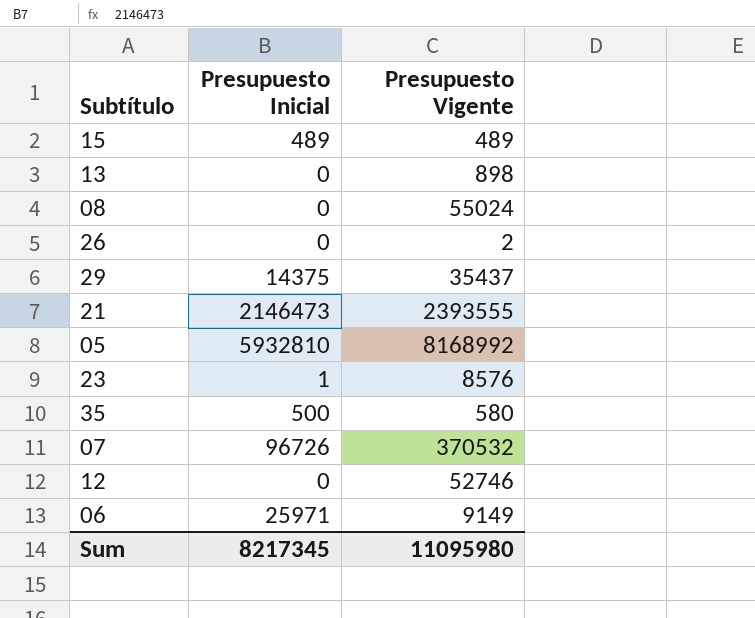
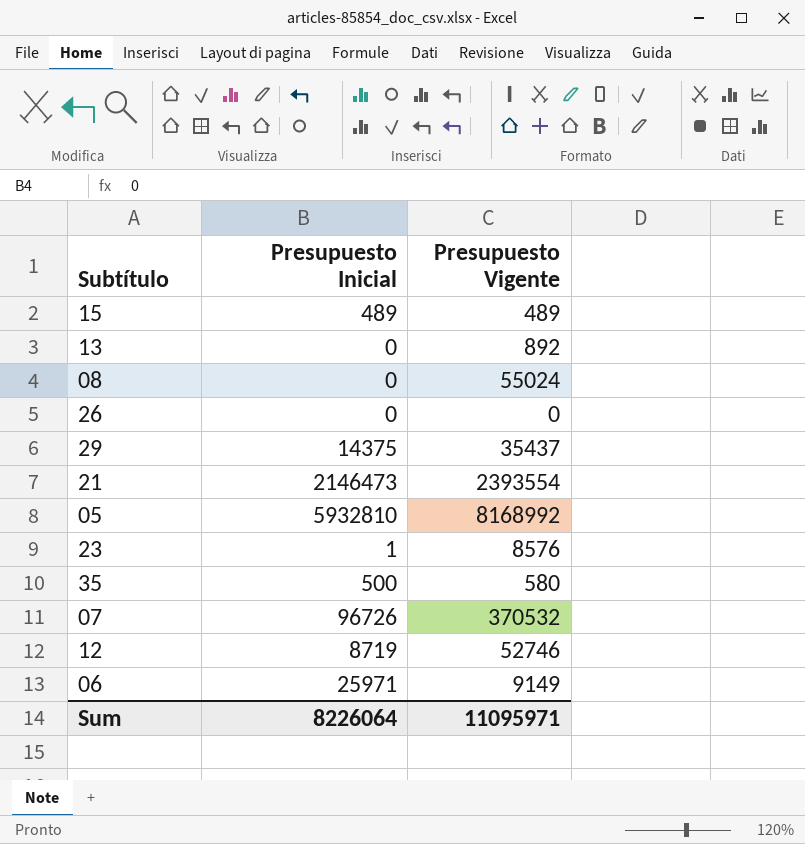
13 | Presupuesto Vigente: 898 -> 892
26 | Presupuesto Vigente: 2 -> 0
21 | Presupuesto Vigente: 2393555 -> 2393554
12 | Presupuesto Inicial: 0 -> 8719
Sum | Presupuesto Inicial: 8217345 -> 8226064
Sum | Presupuesto Vigente: 11095980 -> 11095971

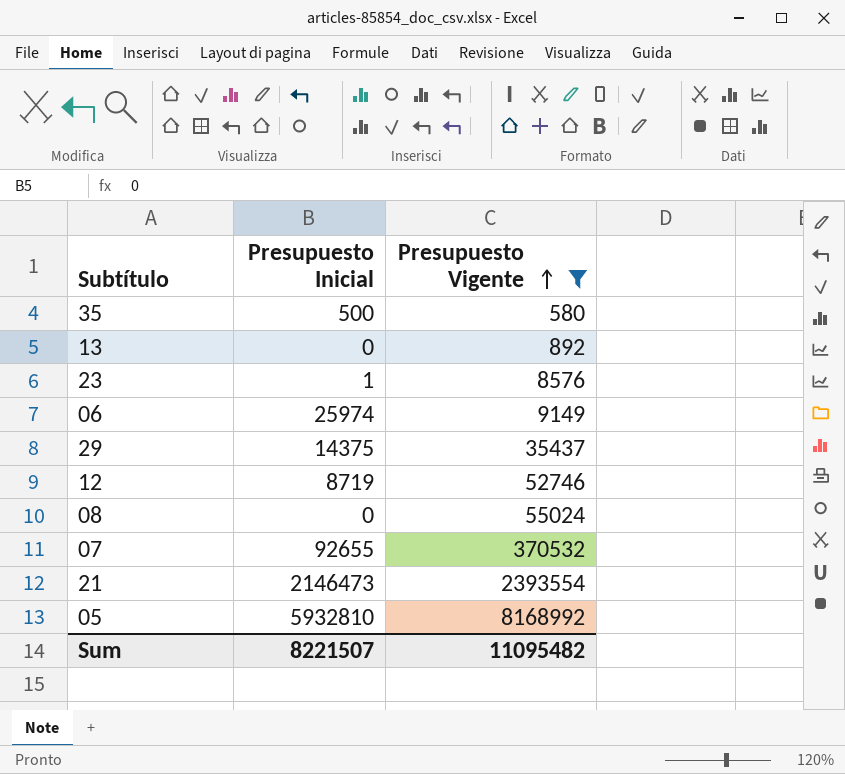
filter: none -> Presupuesto Vigente >= 580
row order: none -> Presupuesto Vigente ascending
06 | Presupuesto Inicial: 25971 -> 25974
07 | Presupuesto Inicial: 96726 -> 92655
Sum | Presupuesto Inicial: 8226064 -> 8221507
Sum | Presupuesto Vigente: 11095971 -> 11095482

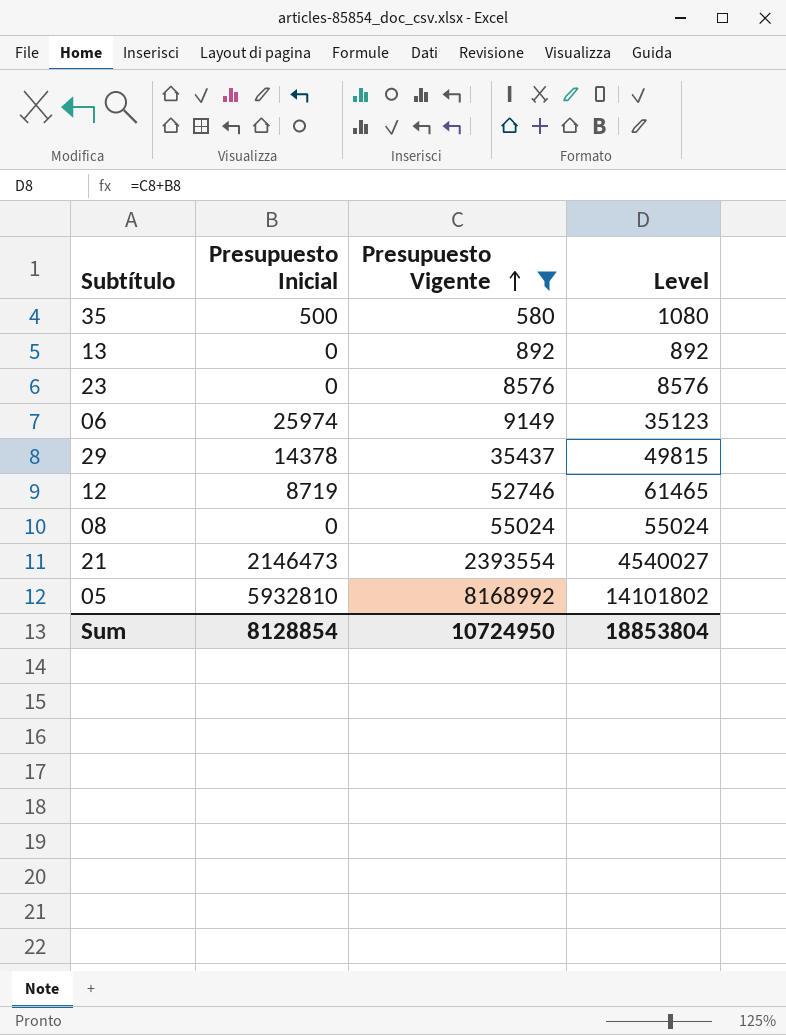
column Level | formula: none -> [Presupuesto Inicial] + [Presupuesto Vigente]
row 07: 92655 | 370532 -> none
23 | Presupuesto Inicial: 1 -> 0
29 | Presupuesto Inicial: 14375 -> 14378
Sum | Presupuesto Inicial: 8221507 -> 8128854
Sum | Presupuesto Vigente: 11095482 -> 10724950

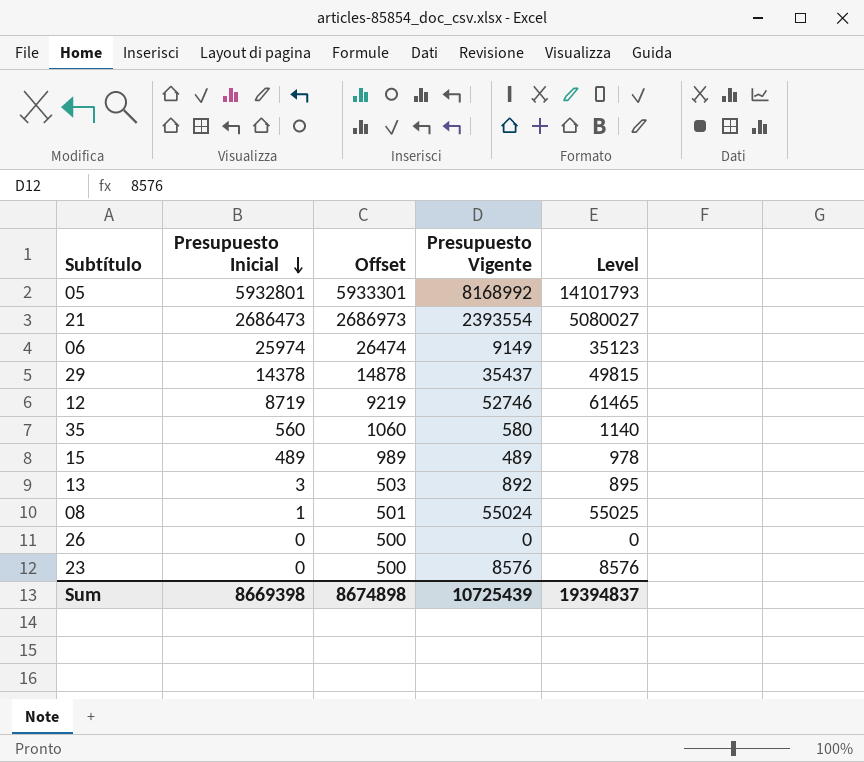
filter: Presupuesto Vigente >= 580 -> none
row order: Presupuesto Vigente ascending -> Presupuesto Inicial descending
column Offset | formula: none -> [Presupuesto Inicial] + 500
05 | Presupuesto Inicial: 5932810 -> 5932801
05 | Level: 14101802 -> 14101793
21 | Presupuesto Inicial: 2146473 -> 2686473
21 | Level: 4540027 -> 5080027
35 | Presupuesto Inicial: 500 -> 560
35 | Level: 1080 -> 1140
13 | Presupuesto Inicial: 0 -> 3
13 | Level: 892 -> 895
08 | Presupuesto Inicial: 0 -> 1
08 | Level: 55024 -> 55025
Sum | Presupuesto Inicial: 8128854 -> 8669398
Sum | Presupuesto Vigente: 10724950 -> 10725439
Sum | Level: 18853804 -> 19394837

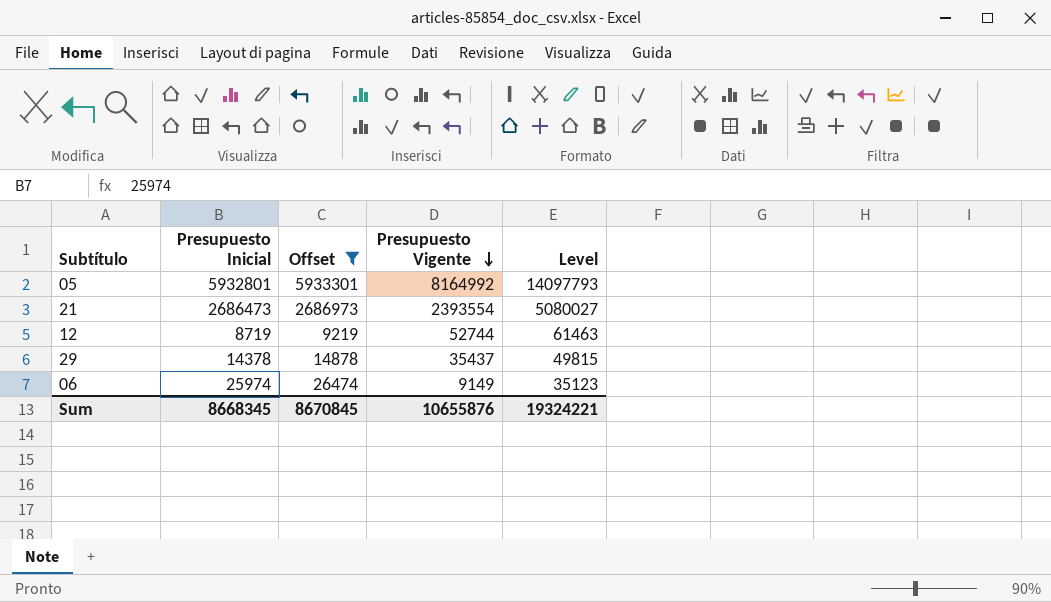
filter: none -> Offset >= 9219
row order: Presupuesto Inicial descending -> Presupuesto Vigente descending
05 | Presupuesto Vigente: 8168992 -> 8164992
05 | Level: 14101793 -> 14097793
12 | Presupuesto Vigente: 52746 -> 52744
12 | Level: 61465 -> 61463
Sum | Presupuesto Inicial: 8669398 -> 8668345
Sum | Offset: 8674898 -> 8670845
Sum | Presupuesto Vigente: 10725439 -> 10655876
Sum | Level: 19394837 -> 19324221

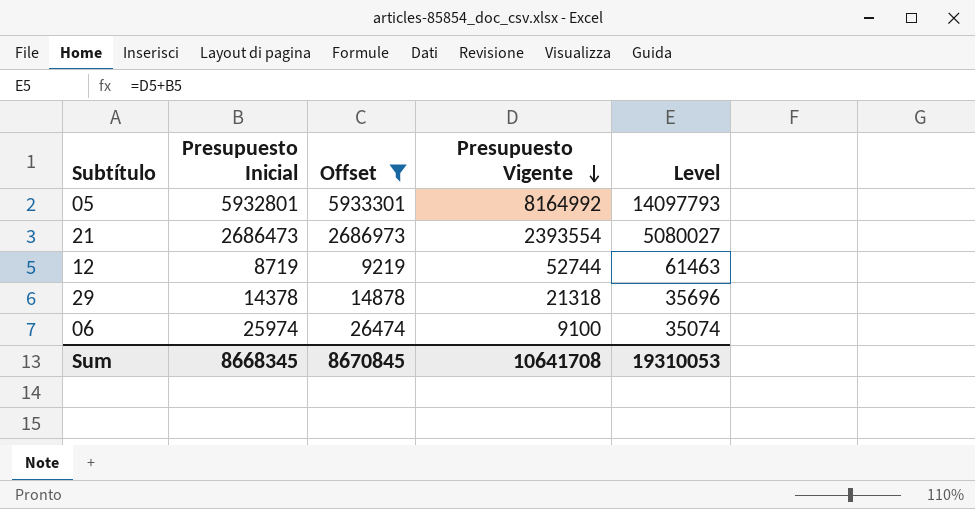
29 | Presupuesto Vigente: 35437 -> 21318
29 | Level: 49815 -> 35696
06 | Presupuesto Vigente: 9149 -> 9100
06 | Level: 35123 -> 35074
Sum | Presupuesto Vigente: 10655876 -> 10641708
Sum | Level: 19324221 -> 19310053

